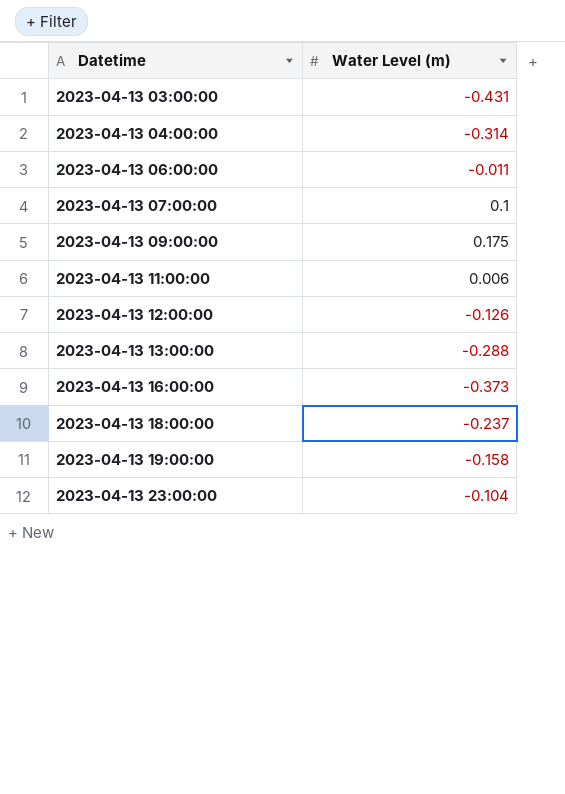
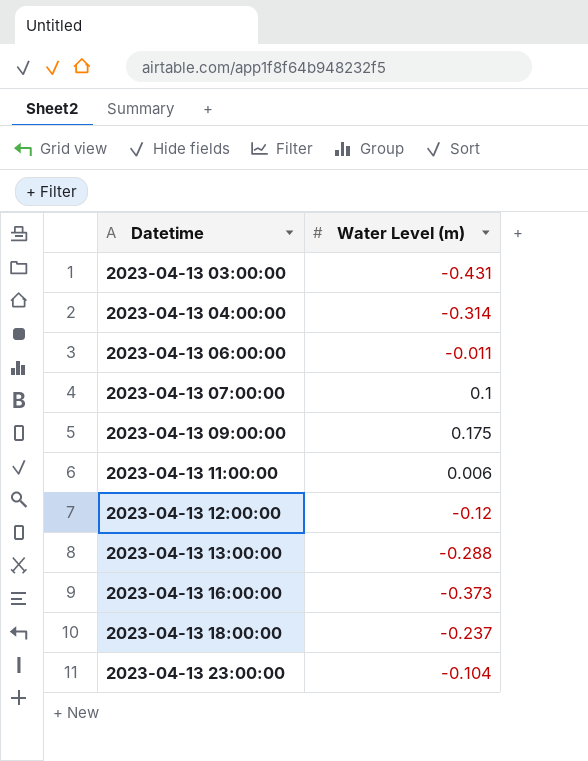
row 2023-04-13 19:00:00: -0.158 -> none
2023-04-13 12:00:00 | Water Level (m): -0.126 -> -0.12

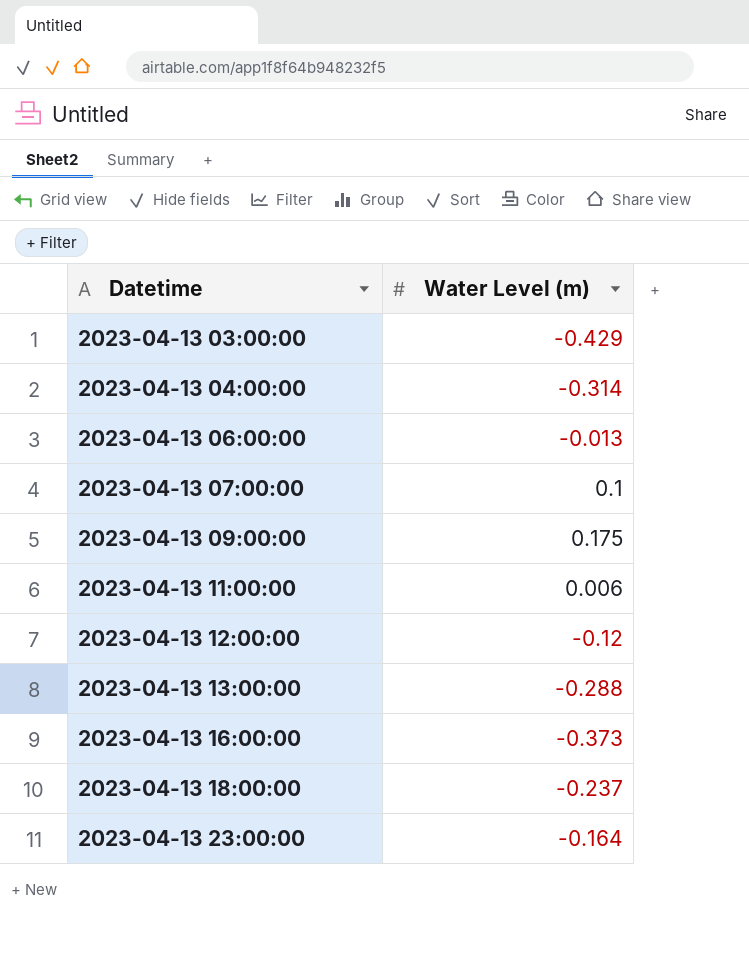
2023-04-13 03:00:00 | Water Level (m): -0.431 -> -0.429
2023-04-13 06:00:00 | Water Level (m): -0.011 -> -0.013
2023-04-13 23:00:00 | Water Level (m): -0.104 -> -0.164

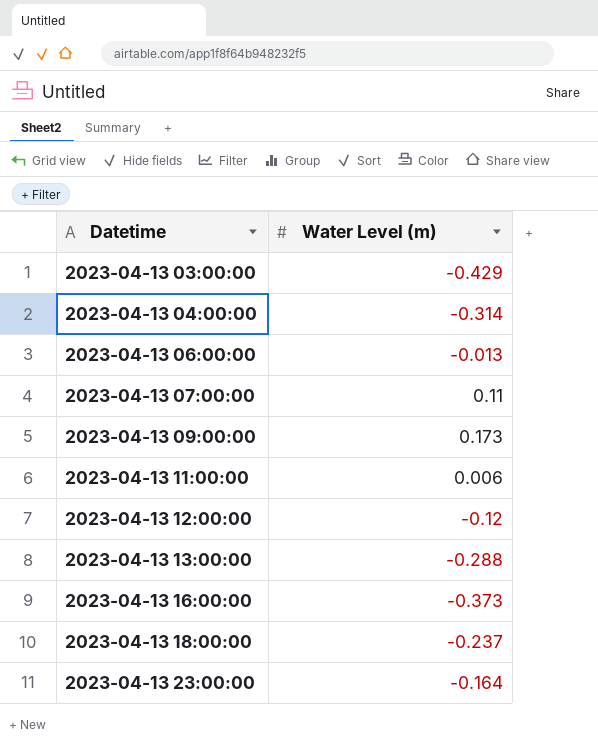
2023-04-13 07:00:00 | Water Level (m): 0.1 -> 0.11
2023-04-13 09:00:00 | Water Level (m): 0.175 -> 0.173

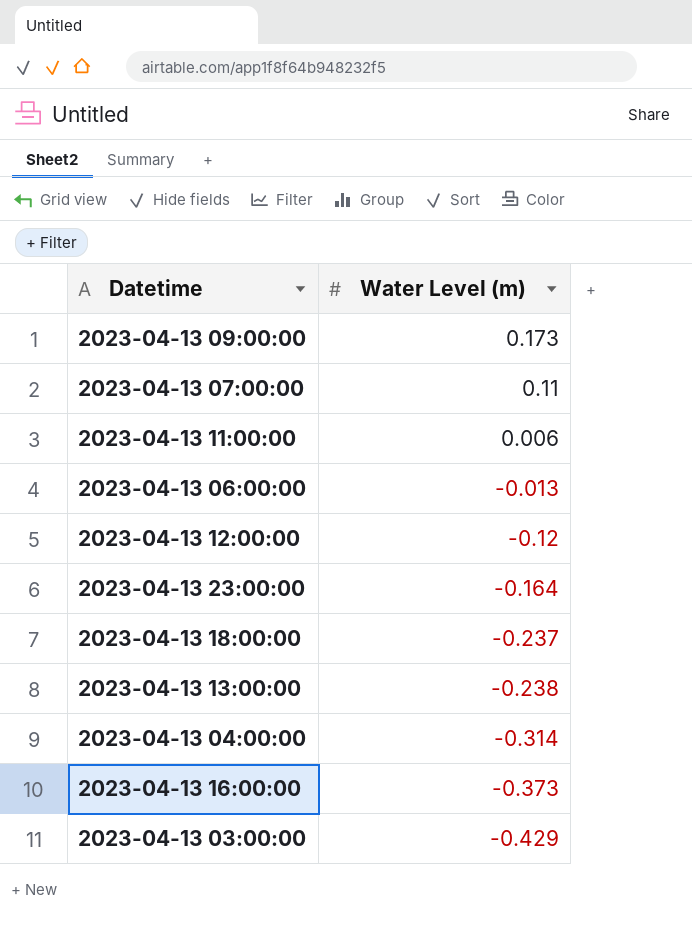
row order: Datetime ascending -> Water Level (m) descending
2023-04-13 13:00:00 | Water Level (m): -0.288 -> -0.238

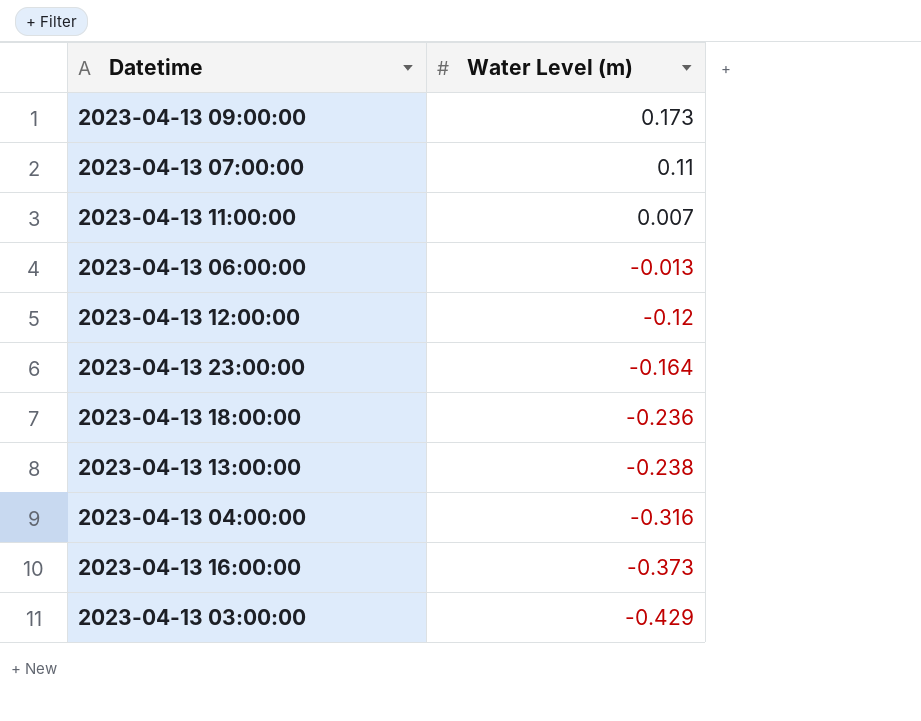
2023-04-13 11:00:00 | Water Level (m): 0.006 -> 0.007
2023-04-13 18:00:00 | Water Level (m): -0.237 -> -0.236
2023-04-13 04:00:00 | Water Level (m): -0.314 -> -0.316

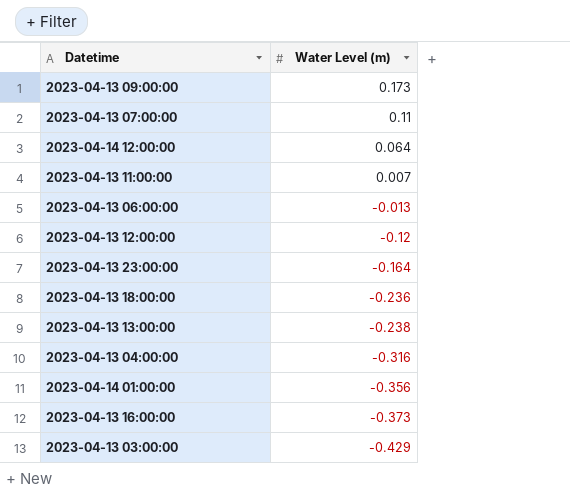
row 2023-04-14 12:00:00: none -> 0.064
row 2023-04-14 01:00:00: none -> -0.356

